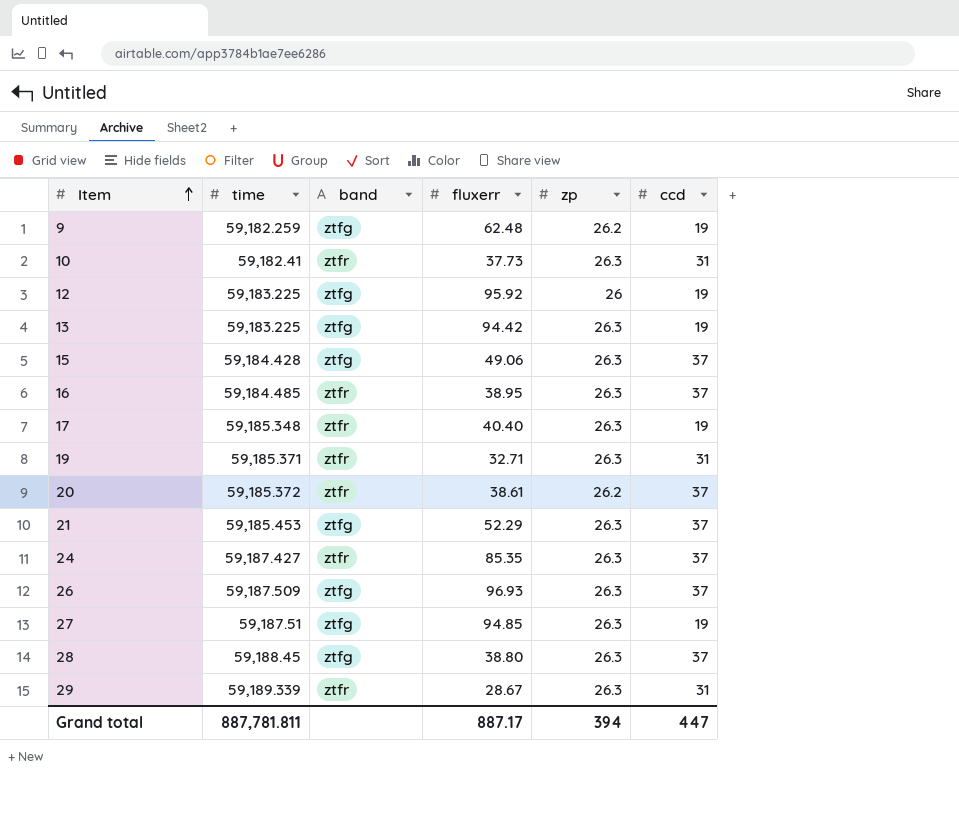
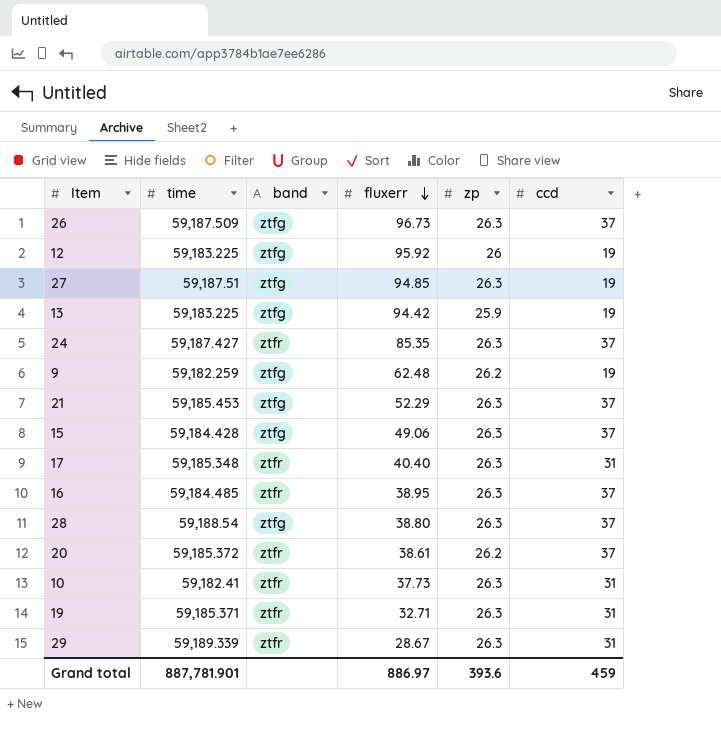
row order: Item ascending -> fluxerr descending
26 | fluxerr: 96.93 -> 96.73
13 | zp: 26.3 -> 25.9
17 | ccd: 19 -> 31
28 | time: 59,188.45 -> 59,188.54
Grand total | time: 887,781.811 -> 887,781.901
Grand total | fluxerr: 887.17 -> 886.97
Grand total | zp: 394 -> 393.6
Grand total | ccd: 447 -> 459

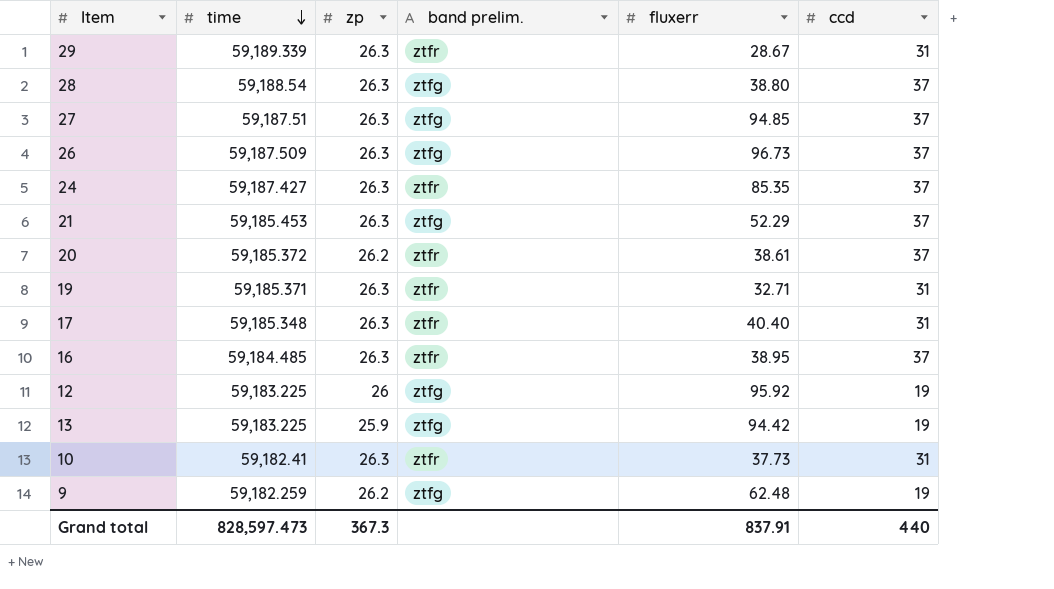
row order: fluxerr descending -> time descending
column zp | position: 5 -> 3
column name: band -> band prelim.
row 15: 59,184.428 | ztfg | 49.06 | 26.3 | 37 -> none
27 | ccd: 19 -> 37
Grand total | time: 887,781.901 -> 828,597.473
Grand total | zp: 393.6 -> 367.3
Grand total | fluxerr: 886.97 -> 837.91
Grand total | ccd: 459 -> 440

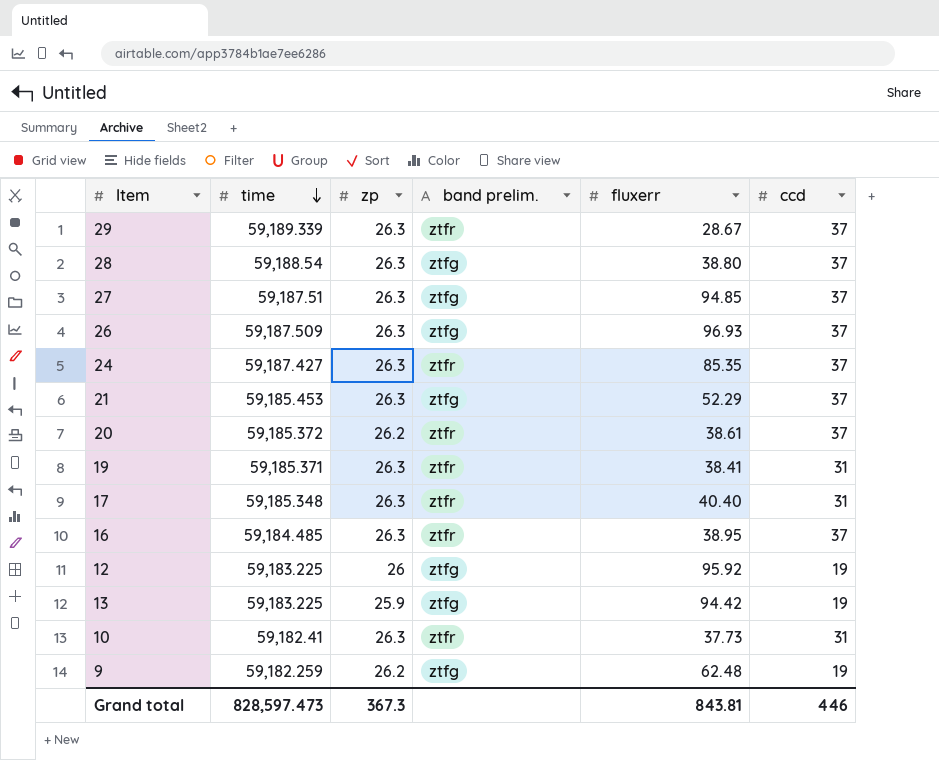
29 | ccd: 31 -> 37
26 | fluxerr: 96.73 -> 96.93
19 | fluxerr: 32.71 -> 38.41
Grand total | fluxerr: 837.91 -> 843.81
Grand total | ccd: 440 -> 446

